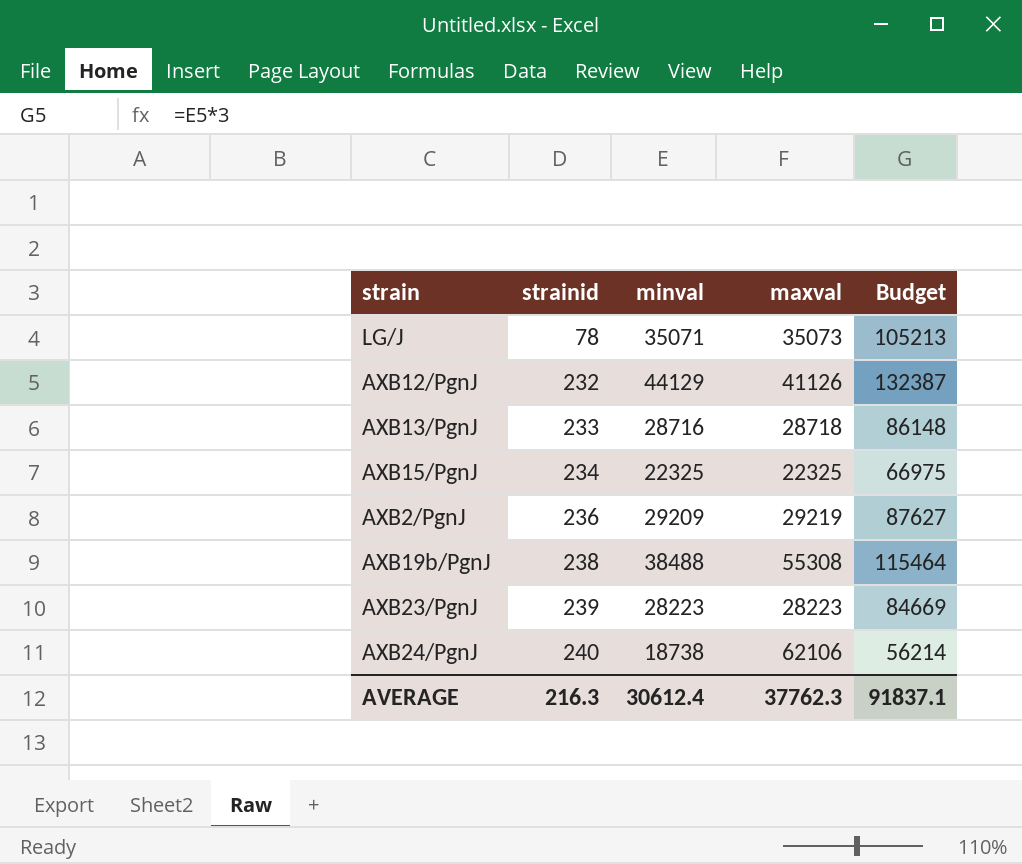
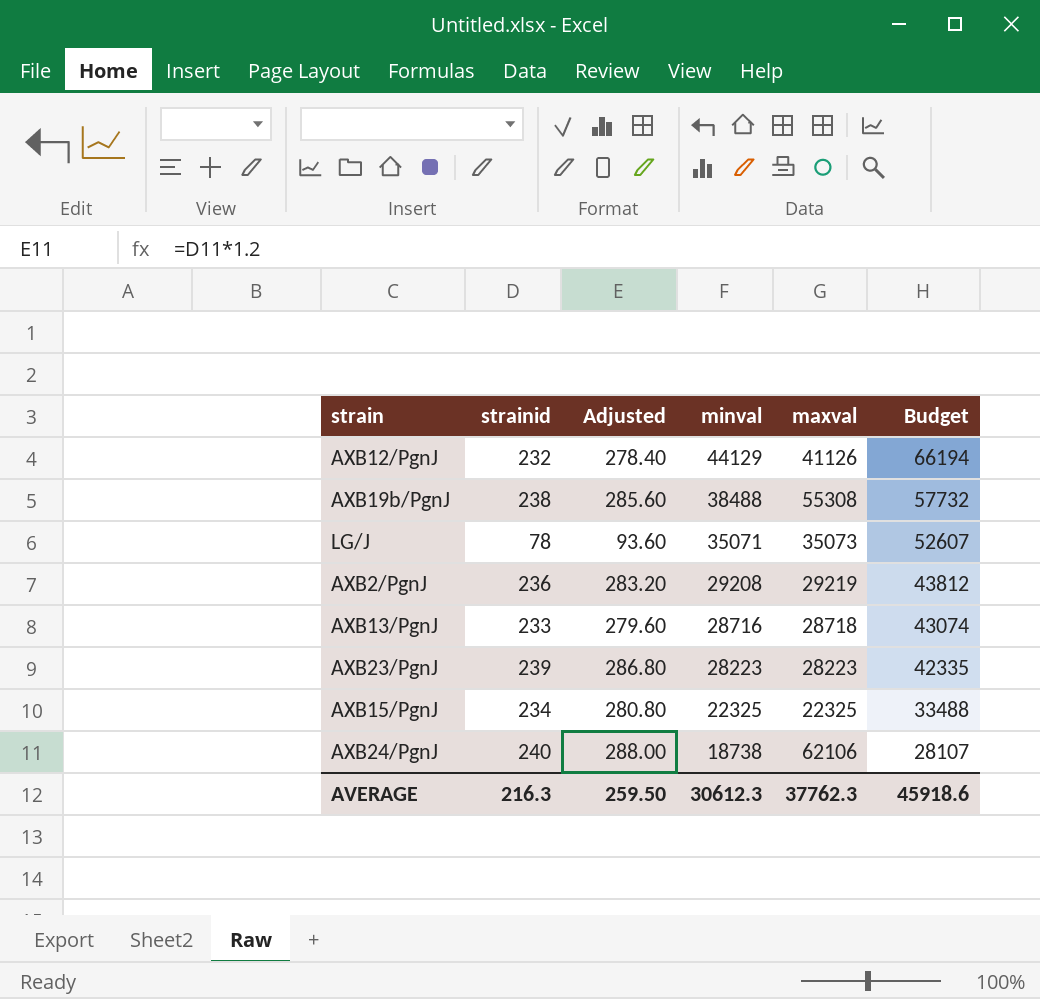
row order: strainid ascending -> minval descending
column Adjusted | formula: none -> [strainid] * 1.2
column Budget | formula: [minval] * 3 -> [minval] * 1.5
AXB2/PgnJ | minval: 29209 -> 29208
AVERAGE | minval: 30612.4 -> 30612.3
AVERAGE | Budget: 91837.1 -> 45918.6

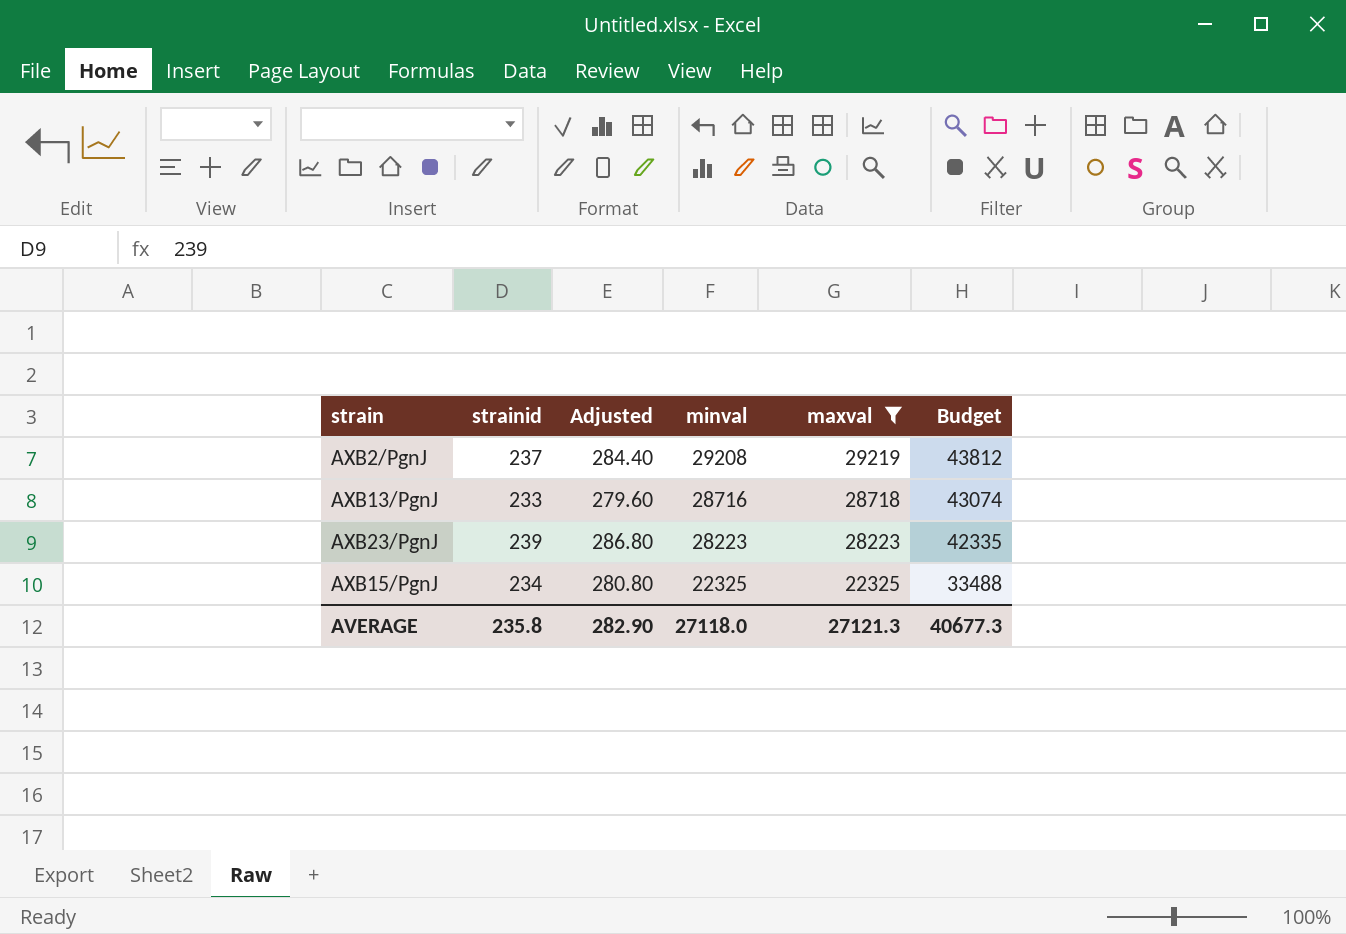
filter: none -> maxval <= 29219
AXB2/PgnJ | strainid: 236 -> 237
AXB2/PgnJ | Adjusted: 283.20 -> 284.40
AVERAGE | strainid: 216.3 -> 235.8
AVERAGE | Adjusted: 259.50 -> 282.90
AVERAGE | minval: 30612.3 -> 27118.0
AVERAGE | maxval: 37762.3 -> 27121.3
AVERAGE | Budget: 45918.6 -> 40677.3

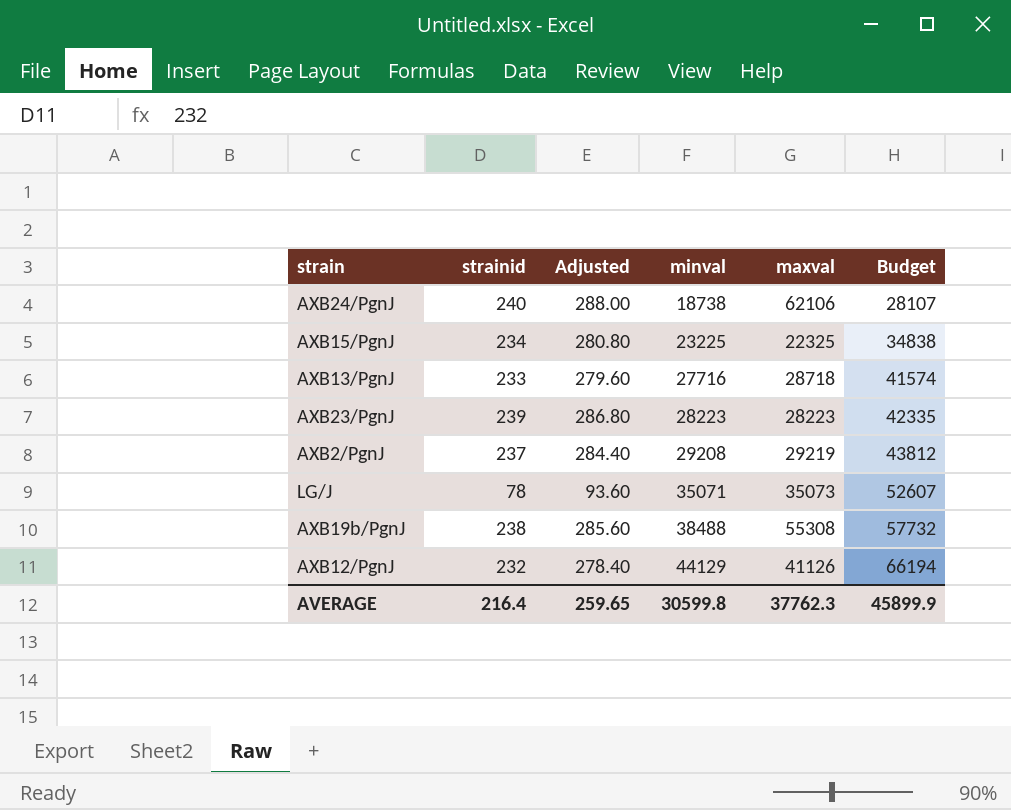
filter: maxval <= 29219 -> none
row order: minval descending -> minval ascending
AXB15/PgnJ | minval: 22325 -> 23225
AXB15/PgnJ | Budget: 33488 -> 34838
AXB13/PgnJ | minval: 28716 -> 27716
AXB13/PgnJ | Budget: 43074 -> 41574
AVERAGE | strainid: 235.8 -> 216.4
AVERAGE | Adjusted: 282.90 -> 259.65
AVERAGE | minval: 27118.0 -> 30599.8
AVERAGE | maxval: 27121.3 -> 37762.3
AVERAGE | Budget: 40677.3 -> 45899.9

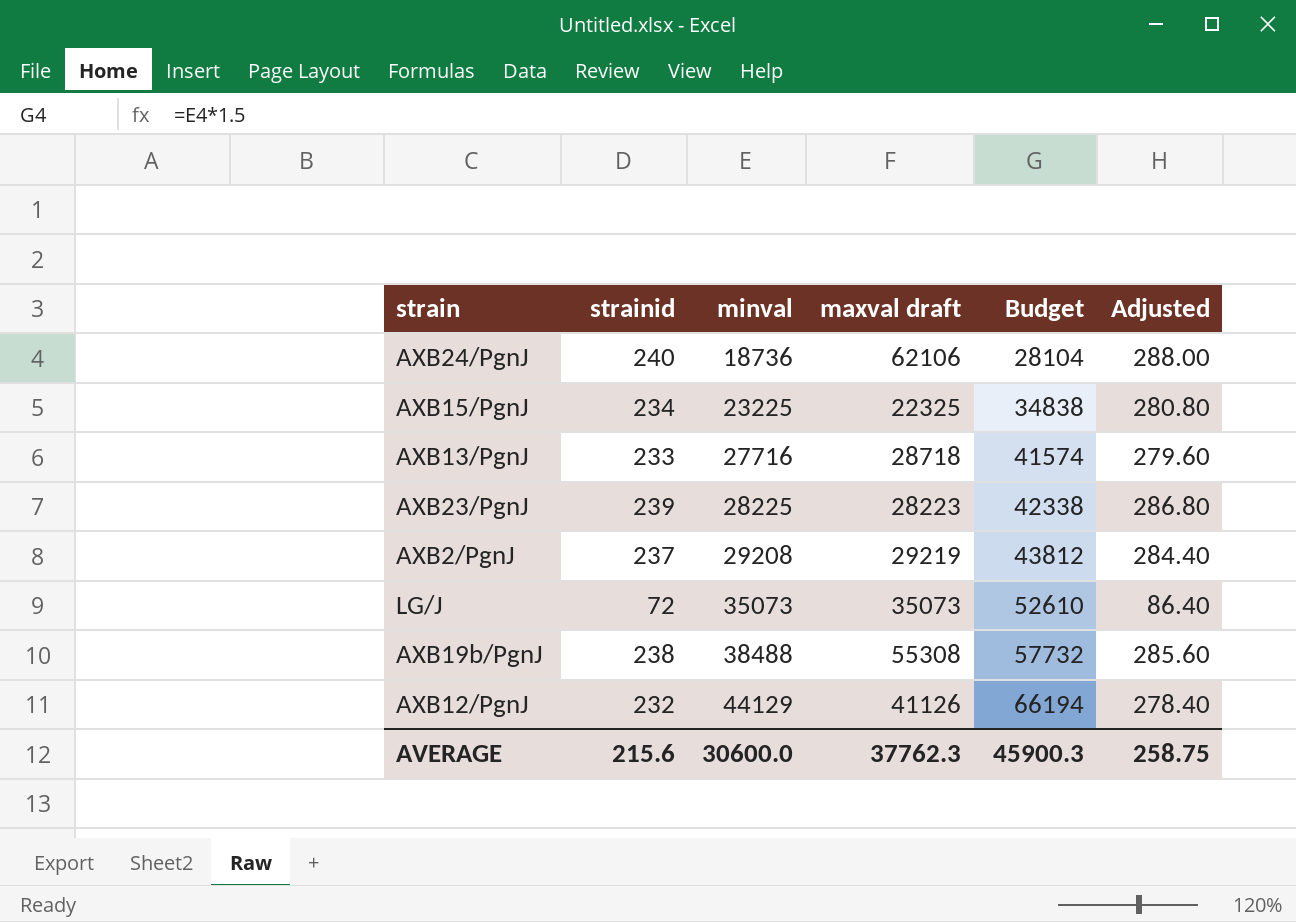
column name: maxval -> maxval draft
column Adjusted | position: 3 -> 6
AXB24/PgnJ | minval: 18738 -> 18736
AXB24/PgnJ | Budget: 28107 -> 28104
AXB23/PgnJ | minval: 28223 -> 28225
AXB23/PgnJ | Budget: 42335 -> 42338
LG/J | strainid: 78 -> 72
LG/J | minval: 35071 -> 35073
LG/J | Budget: 52607 -> 52610
LG/J | Adjusted: 93.60 -> 86.40
AVERAGE | strainid: 216.4 -> 215.6
AVERAGE | minval: 30599.8 -> 30600.0
AVERAGE | Budget: 45899.9 -> 45900.3
AVERAGE | Adjusted: 259.65 -> 258.75

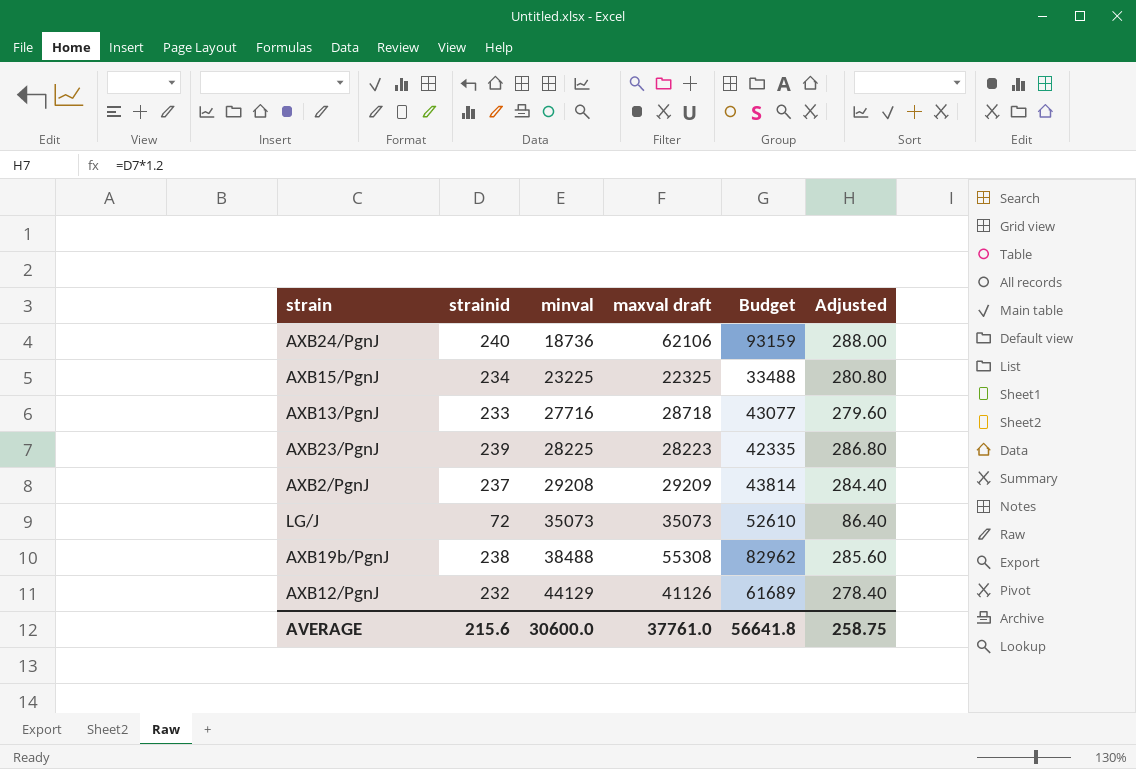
column Budget | formula: [minval] * 1.5 -> [maxval draft] * 1.5
AXB2/PgnJ | maxval draft: 29219 -> 29209
AVERAGE | maxval draft: 37762.3 -> 37761.0
AVERAGE | Budget: 45900.3 -> 56641.8

